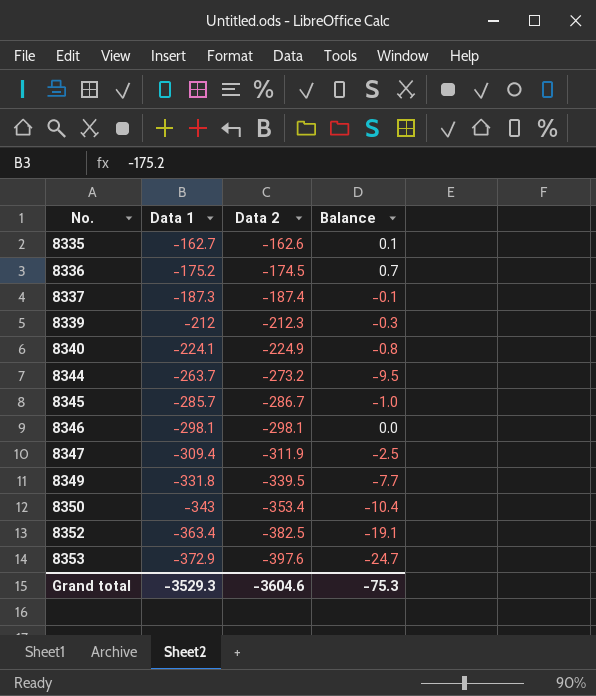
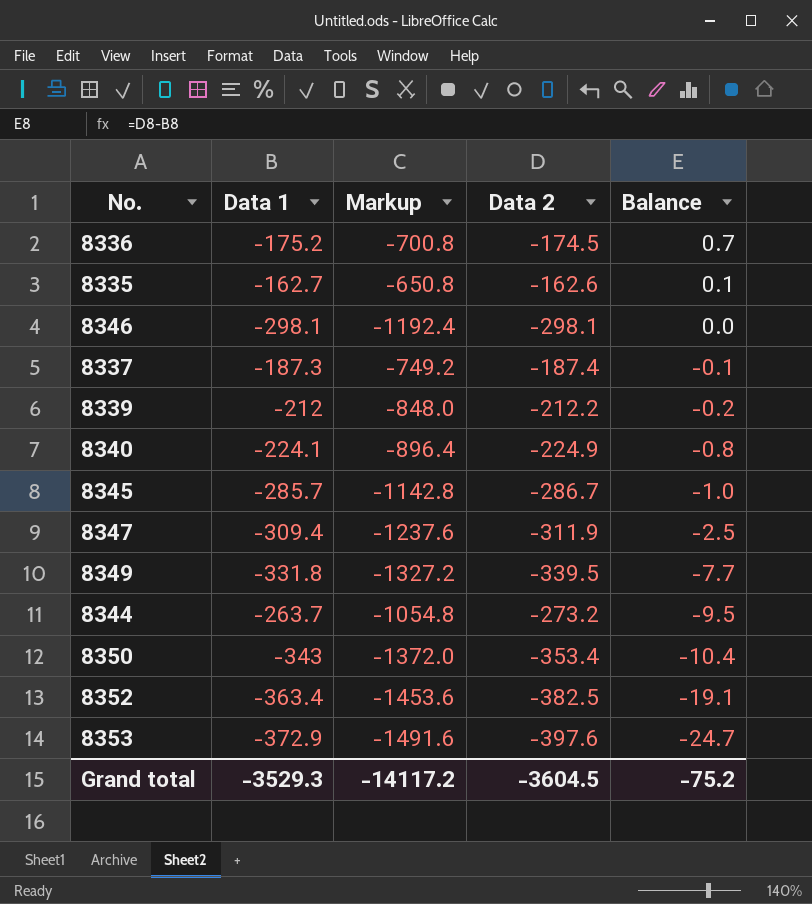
row order: No. ascending -> Balance descending
column Markup | formula: none -> [Data 1] * 4
8339 | Data 2: -212.3 -> -212.2
8339 | Balance: -0.3 -> -0.2
Grand total | Data 2: -3604.6 -> -3604.5
Grand total | Balance: -75.3 -> -75.2

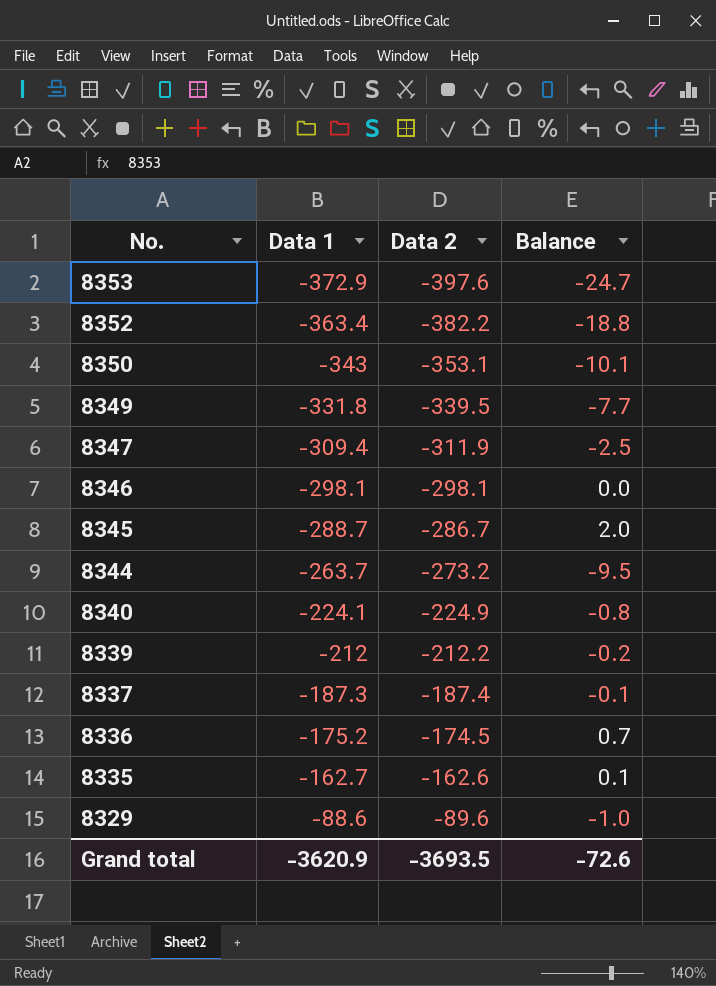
row order: Balance descending -> No. descending
column Markup | formula: [Data 1] * 4 -> none
8352 | Data 2: -382.5 -> -382.2
8352 | Balance: -19.1 -> -18.8
8350 | Data 2: -353.4 -> -353.1
8350 | Balance: -10.4 -> -10.1
8345 | Data 1: -285.7 -> -288.7
8345 | Balance: -1.0 -> 2.0
row 8329: none -> -88.6 | -89.6 | -1.0
Grand total | Data 1: -3529.3 -> -3620.9
Grand total | Data 2: -3604.5 -> -3693.5
Grand total | Balance: -75.2 -> -72.6

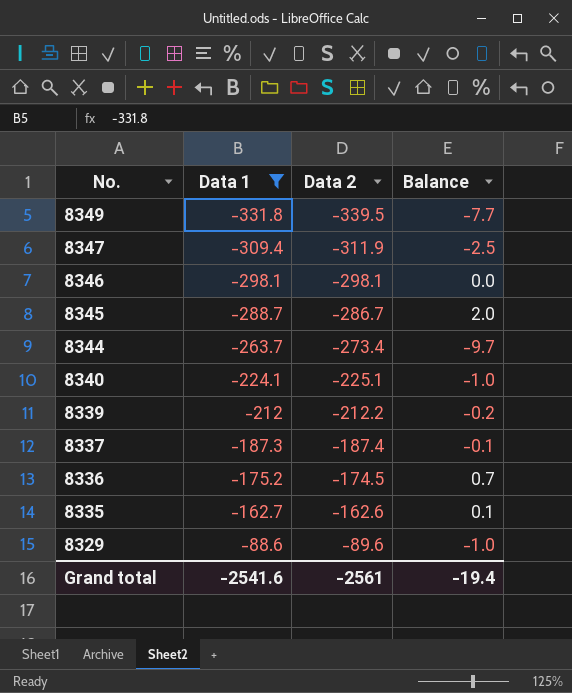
filter: none -> Data 1 >= -331.8
8344 | Data 2: -273.2 -> -273.4
8344 | Balance: -9.5 -> -9.7
8340 | Data 2: -224.9 -> -225.1
8340 | Balance: -0.8 -> -1.0
Grand total | Data 1: -3620.9 -> -2541.6
Grand total | Data 2: -3693.5 -> -2561
Grand total | Balance: -72.6 -> -19.4

